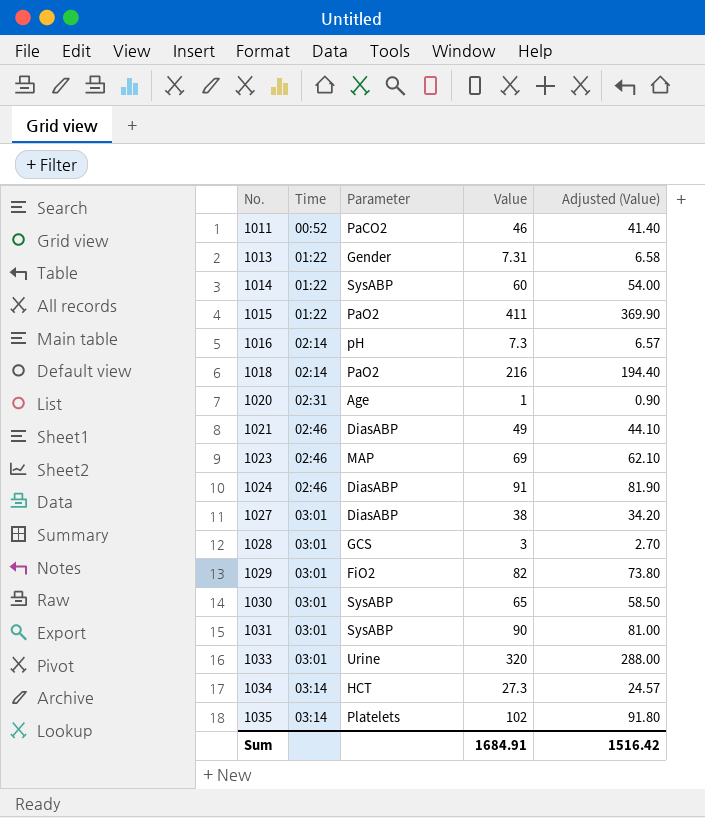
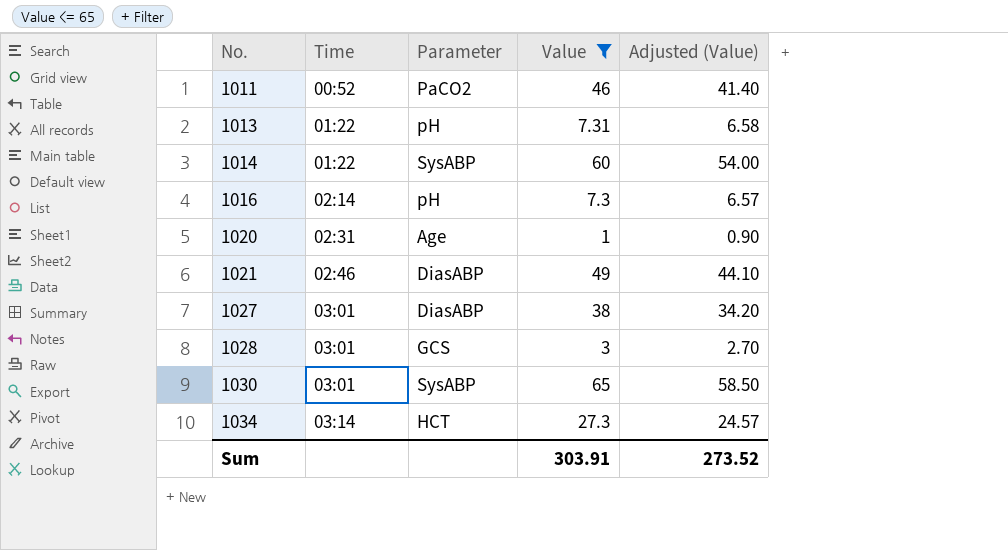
filter: none -> Value <= 65
1013 | Parameter: Gender -> pH
Sum | Value: 1684.91 -> 303.91
Sum | Adjusted (Value): 1516.42 -> 273.52

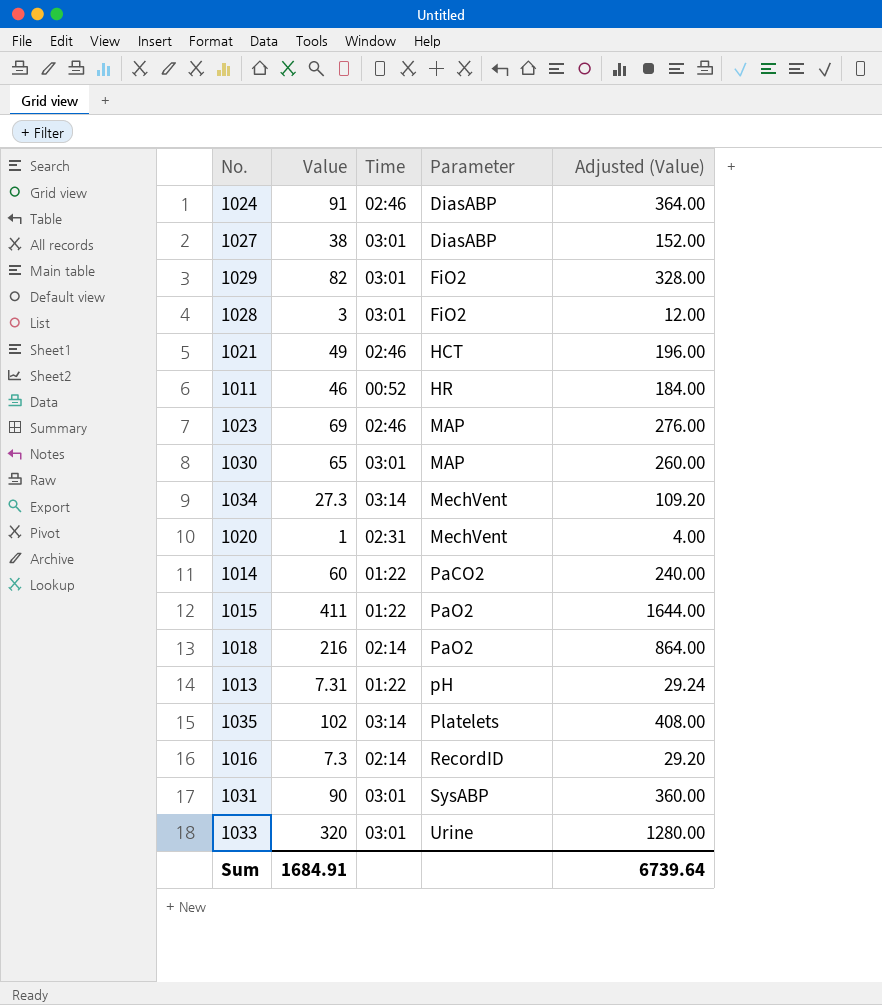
filter: Value <= 65 -> none
row order: No. ascending -> Parameter ascending
column Value | position: 4 -> 2
column Adjusted (Value) | formula: [Value] * 0.9 -> [Value] * 4
1028 | Parameter: GCS -> FiO2
1021 | Parameter: DiasABP -> HCT
1011 | Parameter: PaCO2 -> HR
1030 | Parameter: SysABP -> MAP
1034 | Parameter: HCT -> MechVent
1020 | Parameter: Age -> MechVent
1014 | Parameter: SysABP -> PaCO2
1016 | Parameter: pH -> RecordID
Sum | Value: 303.91 -> 1684.91
Sum | Adjusted (Value): 273.52 -> 6739.64

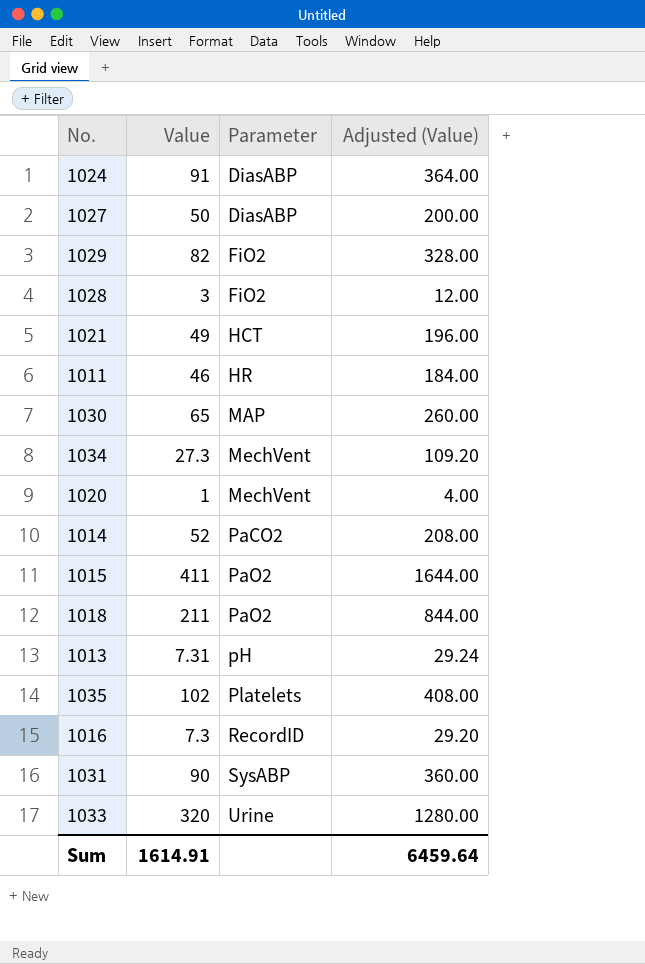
column Time | position: 3 -> none
row 1023: 69 | 02:46 | MAP | 276.00 -> none
1027 | Value: 38 -> 50
1027 | Adjusted (Value): 152.00 -> 200.00
1014 | Value: 60 -> 52
1014 | Adjusted (Value): 240.00 -> 208.00
1018 | Value: 216 -> 211
1018 | Adjusted (Value): 864.00 -> 844.00
Sum | Value: 1684.91 -> 1614.91
Sum | Adjusted (Value): 6739.64 -> 6459.64

